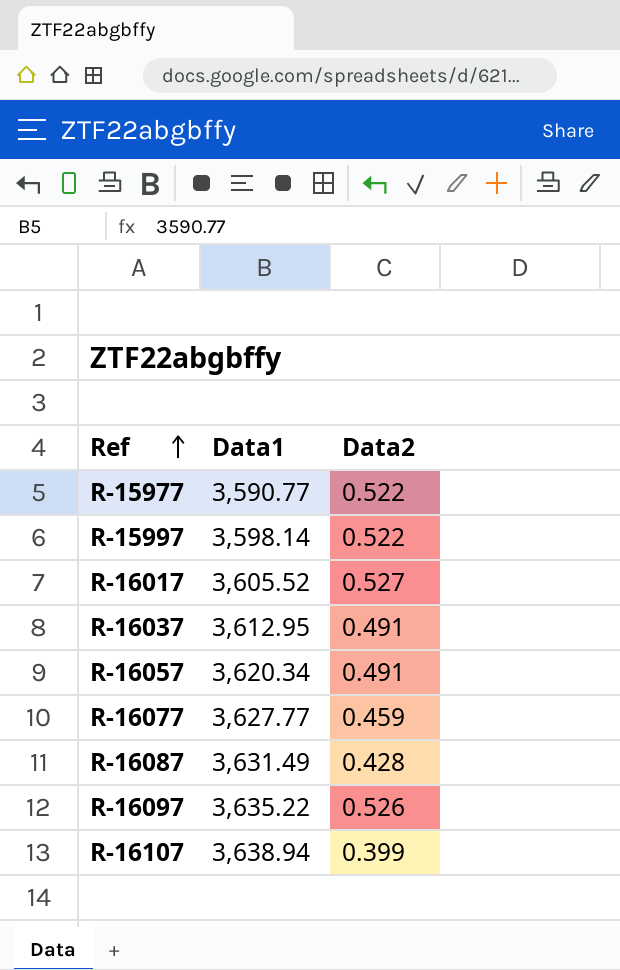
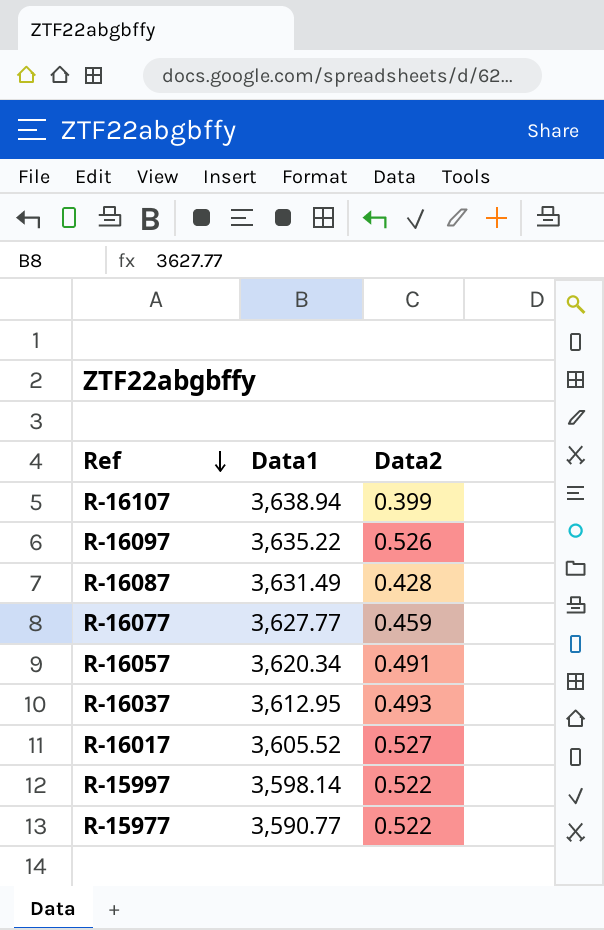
row order: Ref ascending -> Ref descending
R-16037 | Data2: 0.491 -> 0.493

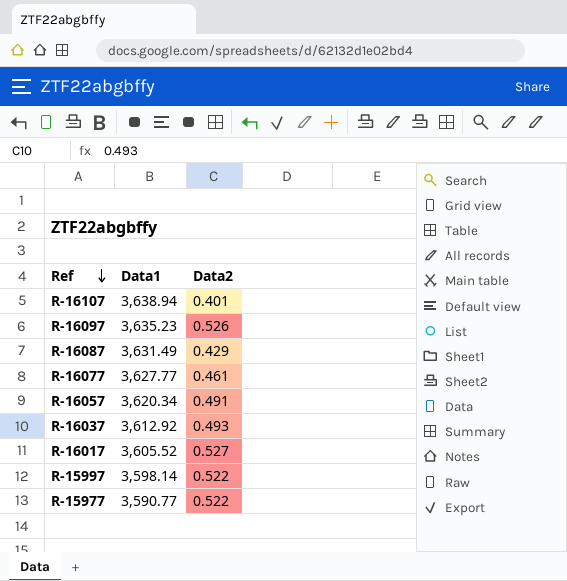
R-16107 | Data2: 0.399 -> 0.401
R-16097 | Data1: 3,635.22 -> 3,635.23
R-16087 | Data2: 0.428 -> 0.429
R-16077 | Data2: 0.459 -> 0.461
R-16037 | Data1: 3,612.95 -> 3,612.92

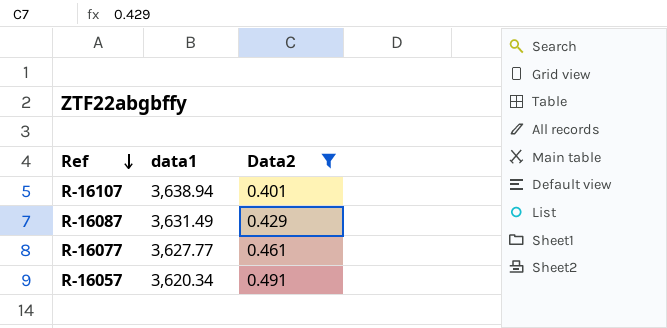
filter: none -> Data2 <= 0.491
column name: Data1 -> data1

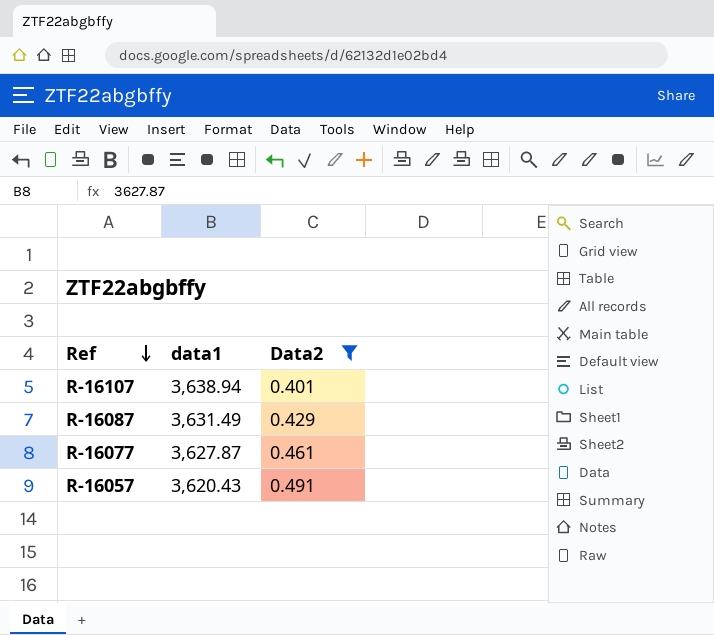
R-16077 | data1: 3,627.77 -> 3,627.87
R-16057 | data1: 3,620.34 -> 3,620.43

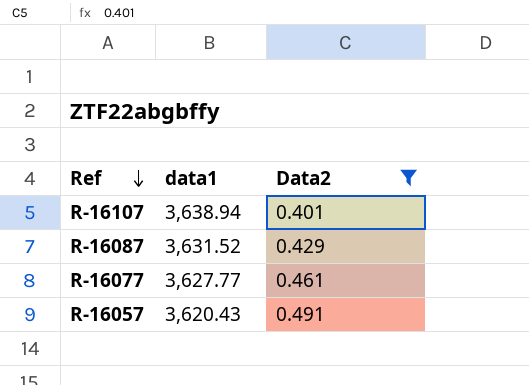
R-16087 | data1: 3,631.49 -> 3,631.52
R-16077 | data1: 3,627.87 -> 3,627.77

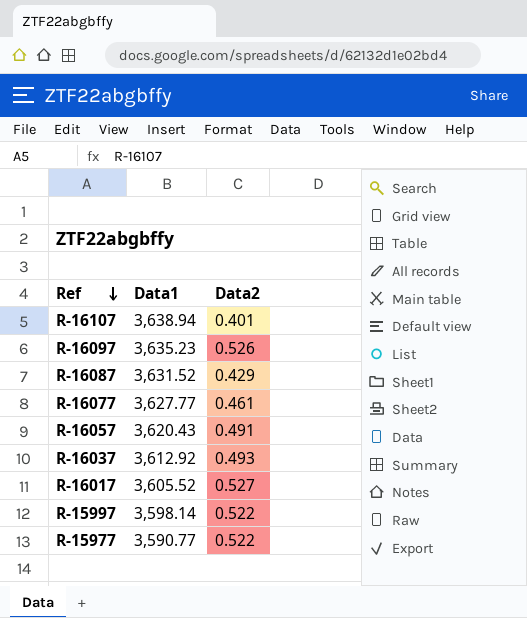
filter: Data2 <= 0.491 -> none
column name: data1 -> Data1

